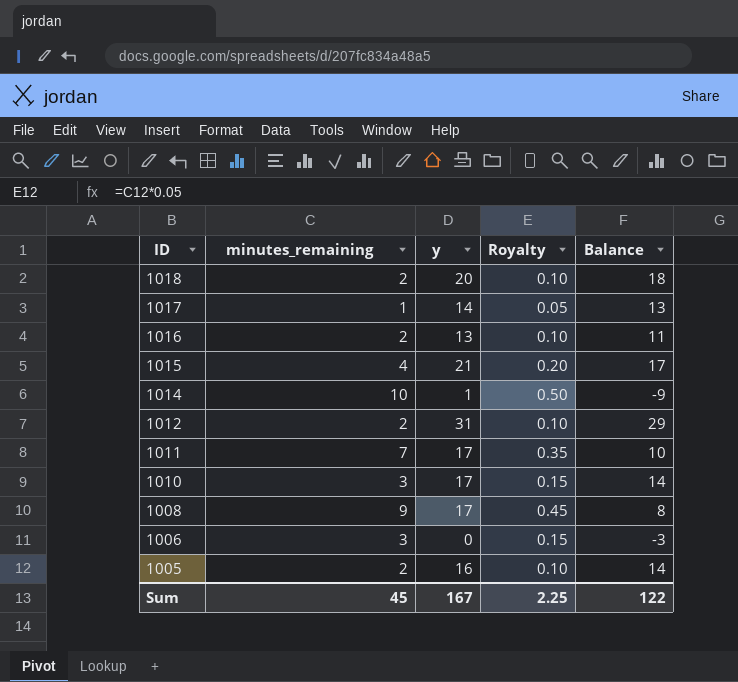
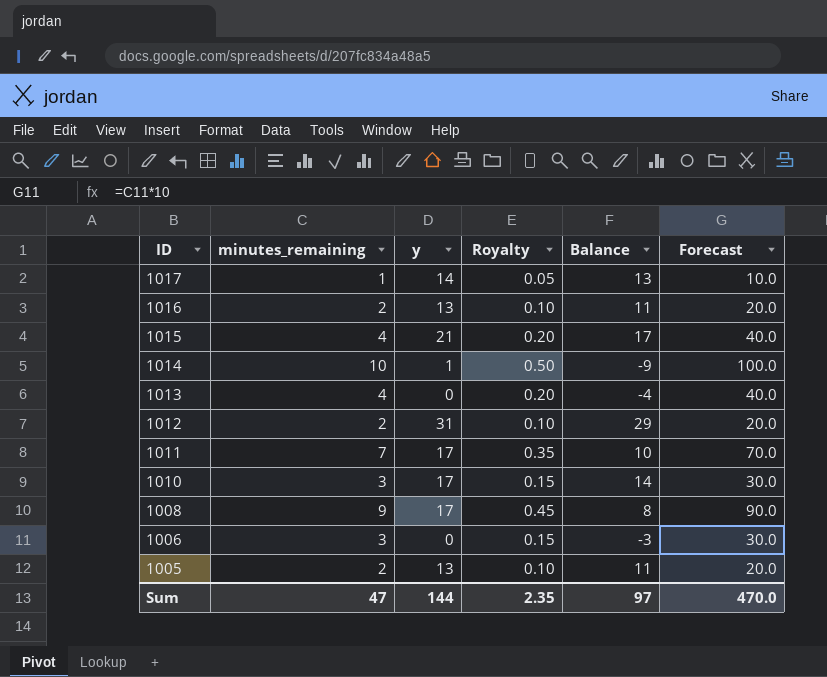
column Forecast | formula: none -> [minutes_remaining] * 10
row 1018: 2 | 20 | 0.10 | 18 -> none
row 1013: none -> 4 | 0 | 0.20 | -4 | 40.0
1005 | y: 16 -> 13
1005 | Balance: 14 -> 11
Sum | minutes_remaining: 45 -> 47
Sum | y: 167 -> 144
Sum | Royalty: 2.25 -> 2.35
Sum | Balance: 122 -> 97

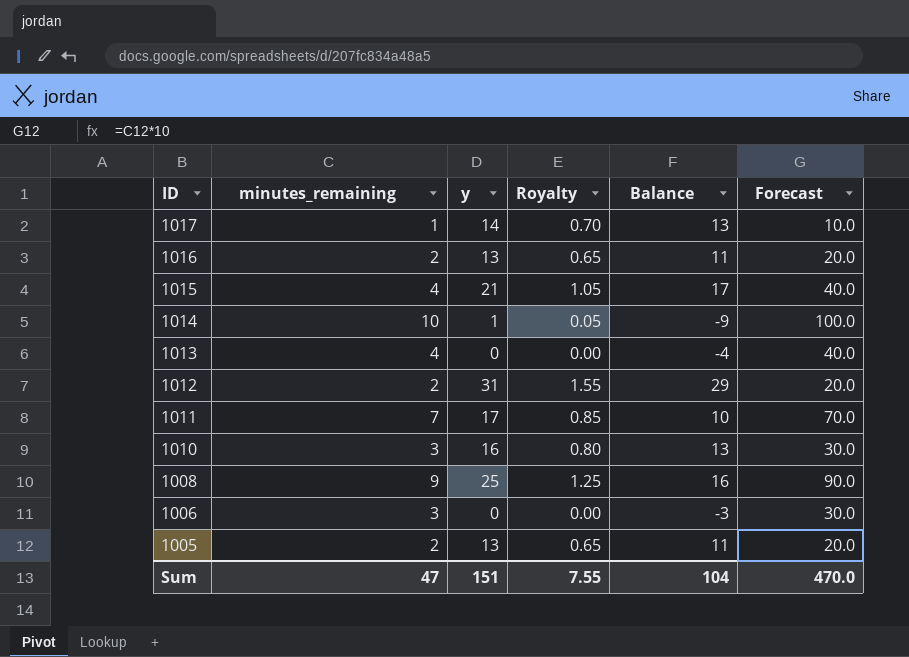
column Royalty | formula: [minutes_remaining] * 0.05 -> [y] * 0.05
1010 | y: 17 -> 16
1010 | Balance: 14 -> 13
1008 | y: 17 -> 25
1008 | Balance: 8 -> 16
Sum | y: 144 -> 151
Sum | Royalty: 2.35 -> 7.55
Sum | Balance: 97 -> 104

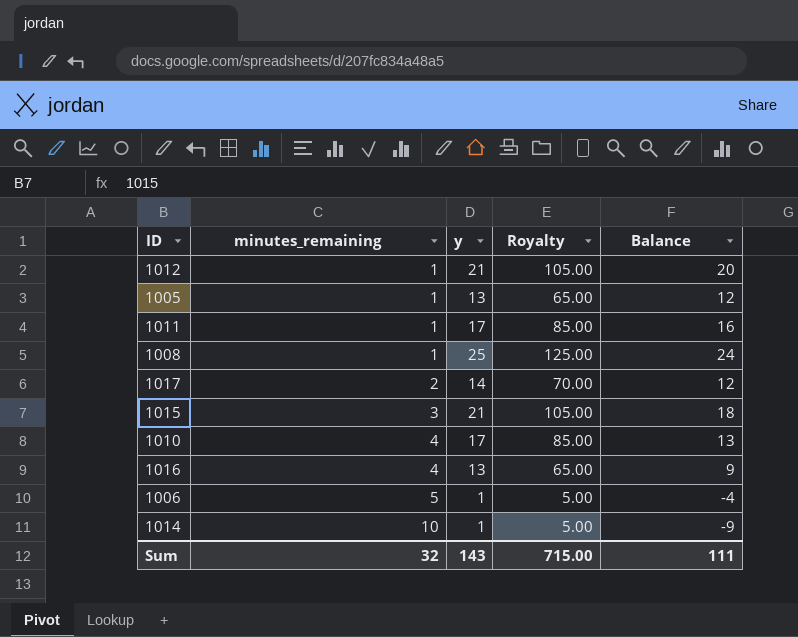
row order: ID descending -> minutes_remaining ascending
column Forecast | formula: [minutes_remaining] * 10 -> none
column Royalty | formula: [y] * 0.05 -> [y] * 5
row 1013: 4 | 0 | 0.00 | -4 | 40.0 -> none
1012 | minutes_remaining: 2 -> 1
1012 | y: 31 -> 21
1012 | Balance: 29 -> 20
1005 | minutes_remaining: 2 -> 1
1005 | Balance: 11 -> 12
1011 | minutes_remaining: 7 -> 1
1011 | Balance: 10 -> 16
1008 | minutes_remaining: 9 -> 1
1008 | Balance: 16 -> 24
1017 | minutes_remaining: 1 -> 2
1017 | Balance: 13 -> 12
1015 | minutes_remaining: 4 -> 3
1015 | Balance: 17 -> 18
1010 | minutes_remaining: 3 -> 4
1010 | y: 16 -> 17
1016 | minutes_remaining: 2 -> 4
1016 | Balance: 11 -> 9
1006 | minutes_remaining: 3 -> 5
1006 | y: 0 -> 1
1006 | Balance: -3 -> -4
Sum | minutes_remaining: 47 -> 32
Sum | y: 151 -> 143
Sum | Royalty: 7.55 -> 715.00
Sum | Balance: 104 -> 111

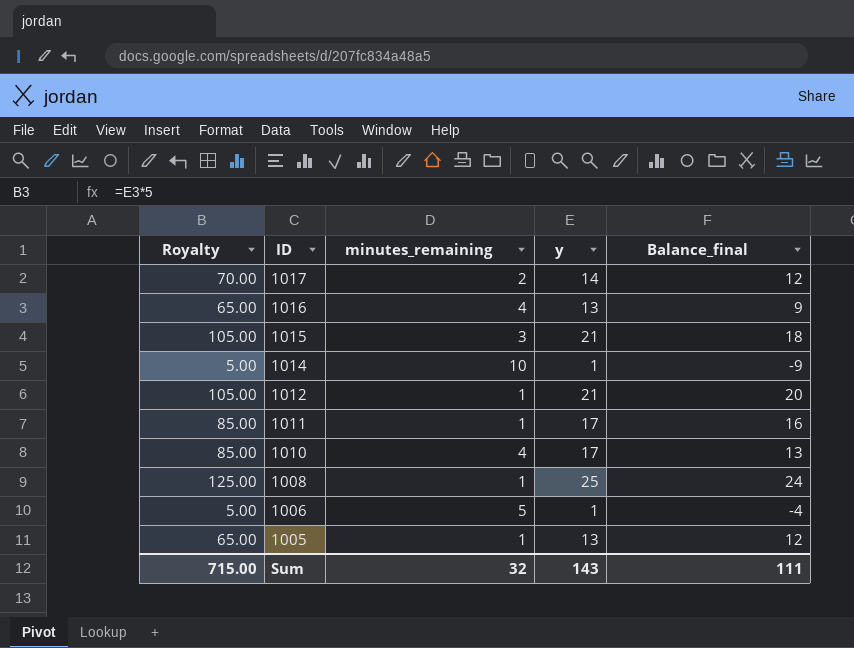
row order: minutes_remaining ascending -> ID descending
column Royalty | position: 4 -> 1
column name: Balance -> Balance_final

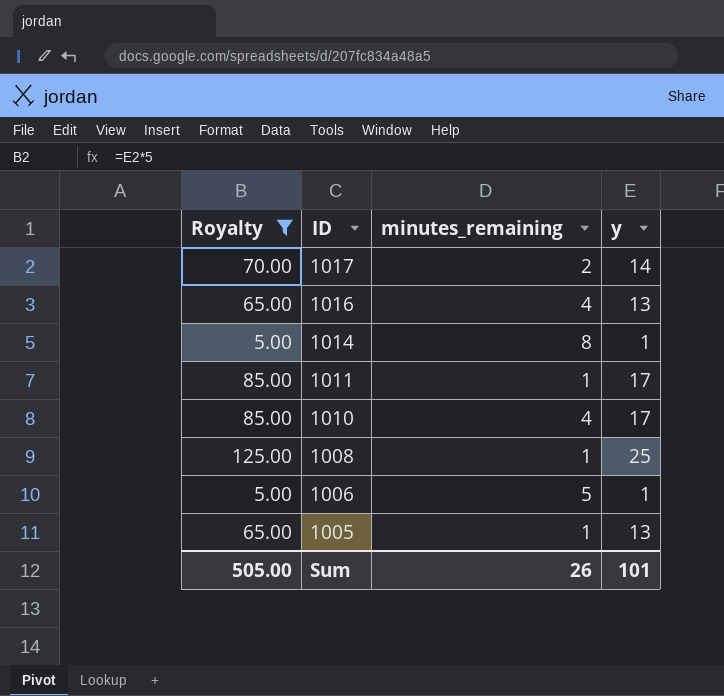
filter: none -> Royalty != 105.00
column Balance_final | formula: [y] - [minutes_remaining] -> none
1014 | minutes_remaining: 10 -> 8
Sum | Royalty: 715.00 -> 505.00
Sum | minutes_remaining: 32 -> 26
Sum | y: 143 -> 101

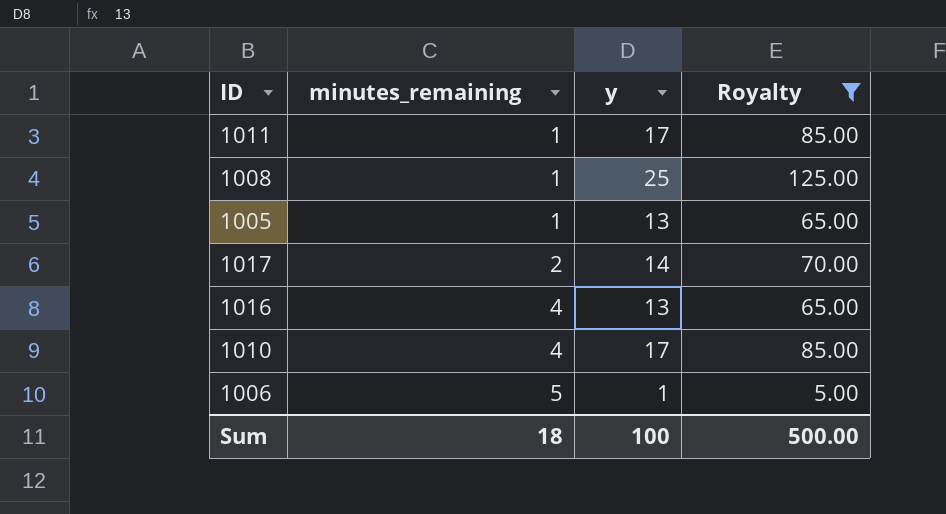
row order: ID descending -> minutes_remaining ascending
column Royalty | position: 1 -> 4
row 1014: 5.00 | 8 | 1 -> none
Sum | minutes_remaining: 26 -> 18
Sum | y: 101 -> 100
Sum | Royalty: 505.00 -> 500.00

